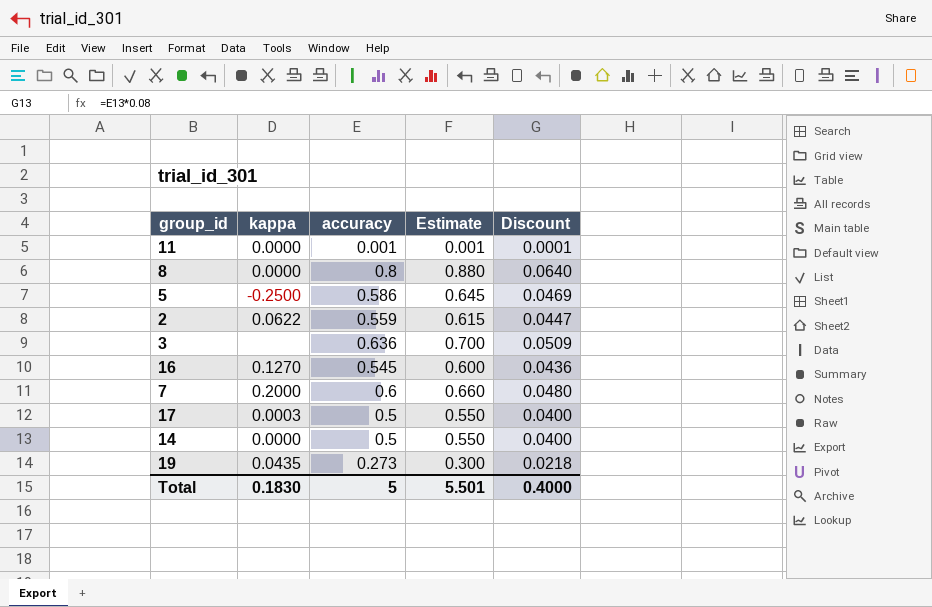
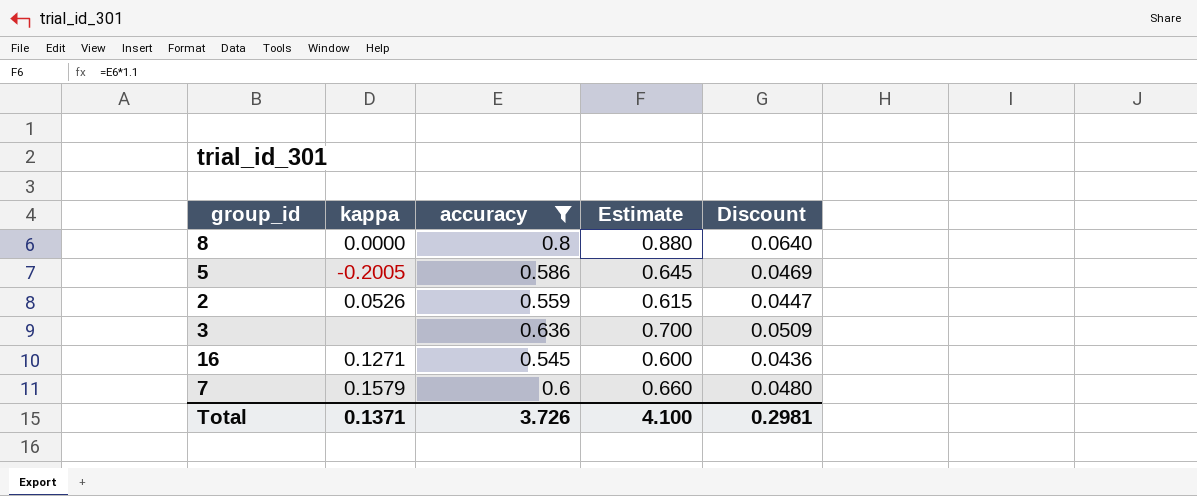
filter: none -> accuracy >= 0.545
5 | kappa: -0.2500 -> -0.2005
2 | kappa: 0.0622 -> 0.0526
16 | kappa: 0.1270 -> 0.1271
7 | kappa: 0.2000 -> 0.1579
Total | kappa: 0.1830 -> 0.1371
Total | accuracy: 5 -> 3.726
Total | Estimate: 5.501 -> 4.100
Total | Discount: 0.4000 -> 0.2981

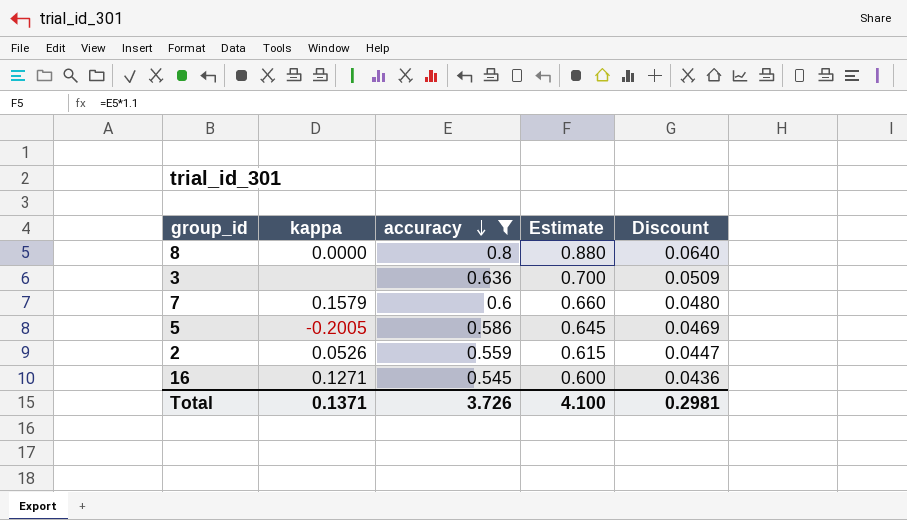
row order: none -> accuracy descending

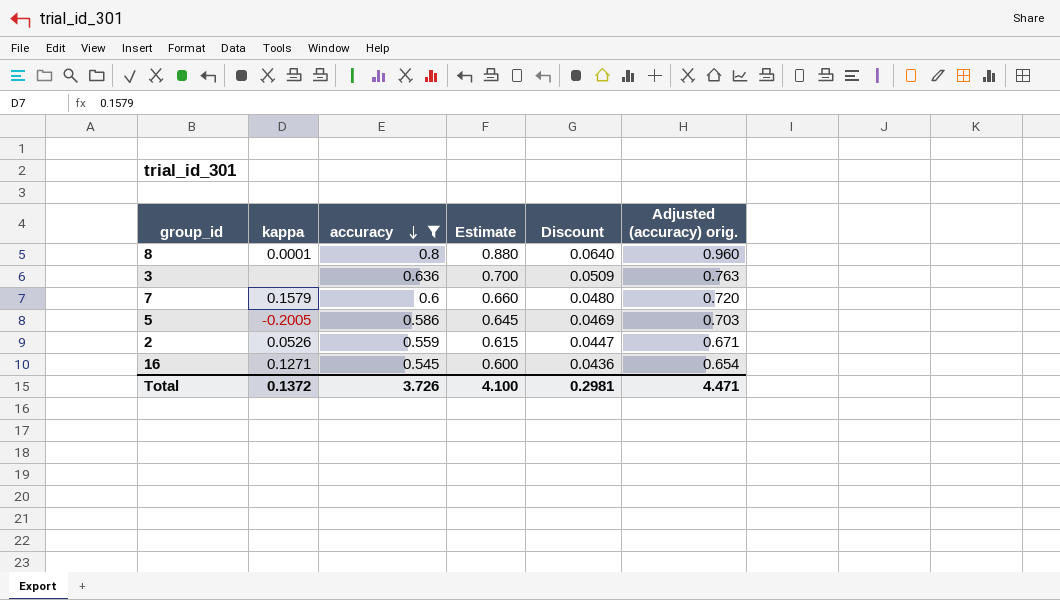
column Adjusted (accuracy) orig. | formula: none -> [accuracy] * 1.2
8 | kappa: 0.0000 -> 0.0001
Total | kappa: 0.1371 -> 0.1372

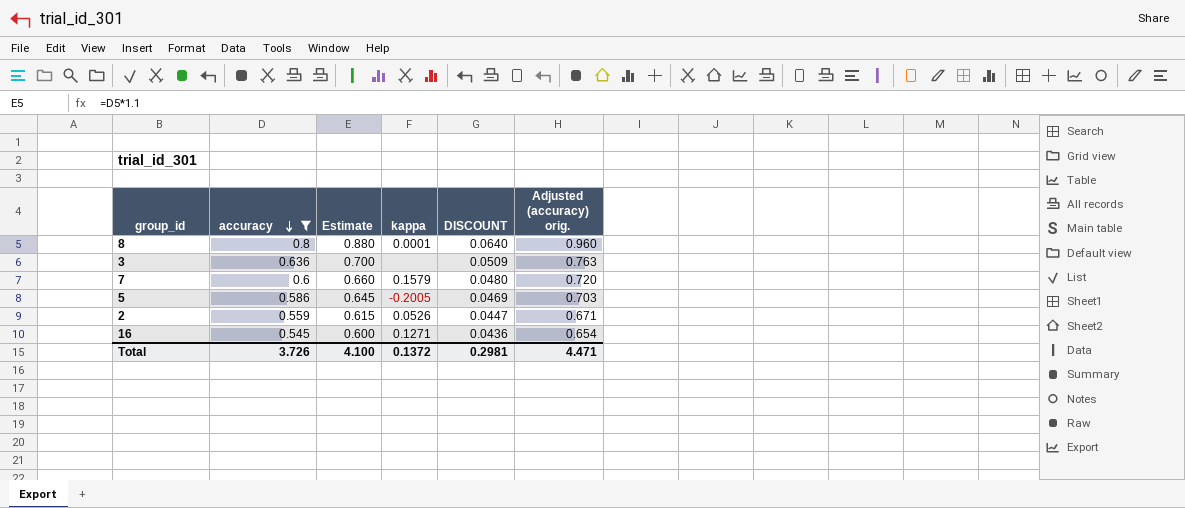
column kappa | position: 2 -> 4
column name: Discount -> DISCOUNT

